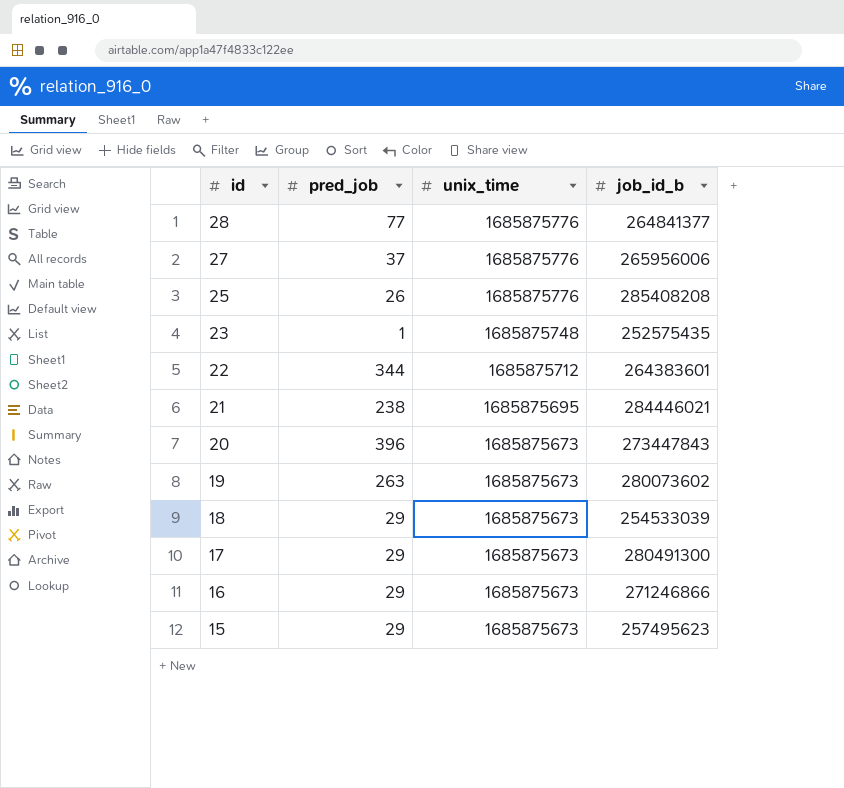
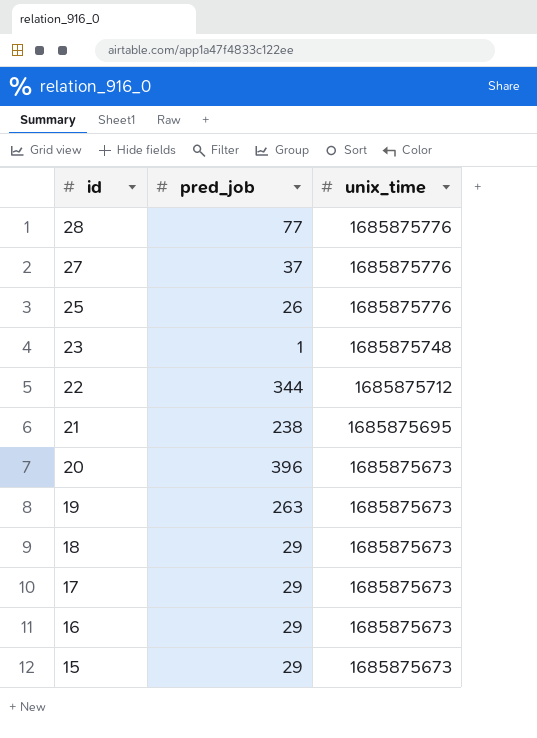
column job_id_b | position: 4 -> none

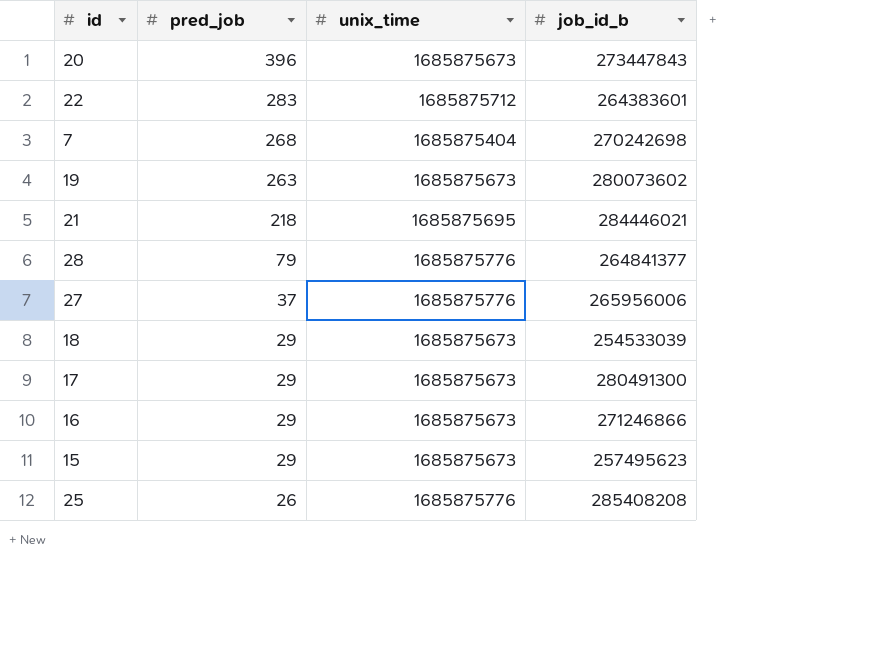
row order: id descending -> pred_job descending
column job_id_b | position: none -> 4
row 23: 1 | 1685875748 -> none
22 | pred_job: 344 -> 283
row 7: none -> 268 | 1685875404 | 270242698
21 | pred_job: 238 -> 218
28 | pred_job: 77 -> 79

